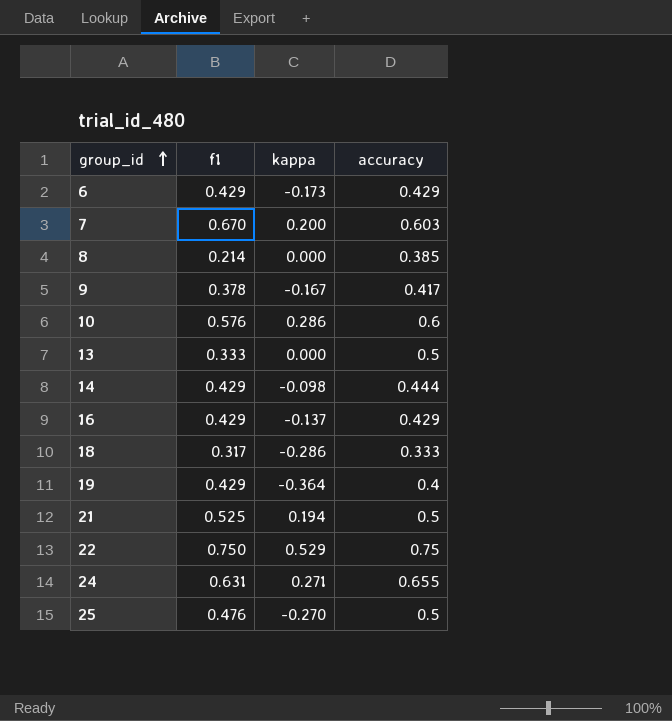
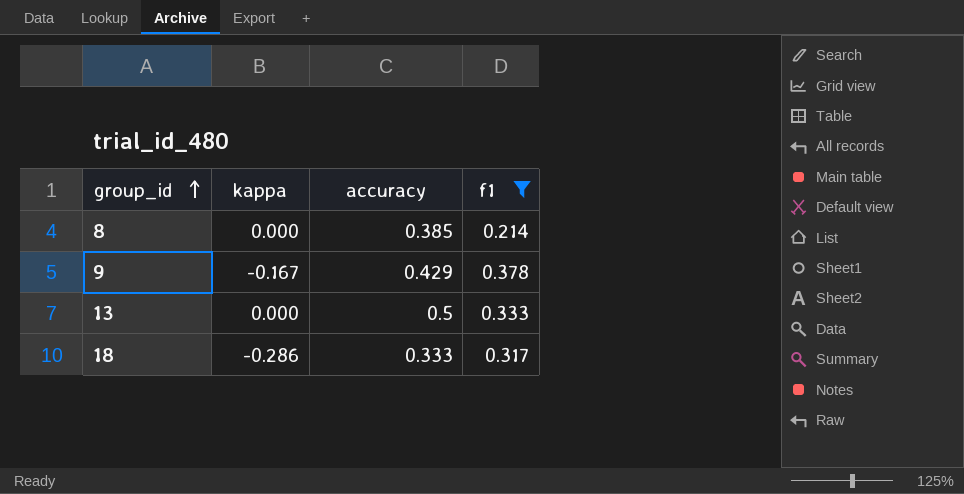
filter: none -> f1 <= 0.378
column f1 | position: 2 -> 4
9 | accuracy: 0.417 -> 0.429

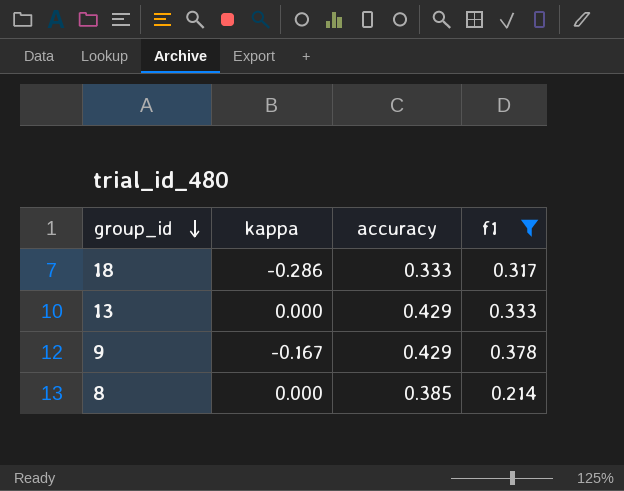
row order: group_id ascending -> group_id descending
13 | accuracy: 0.5 -> 0.429

